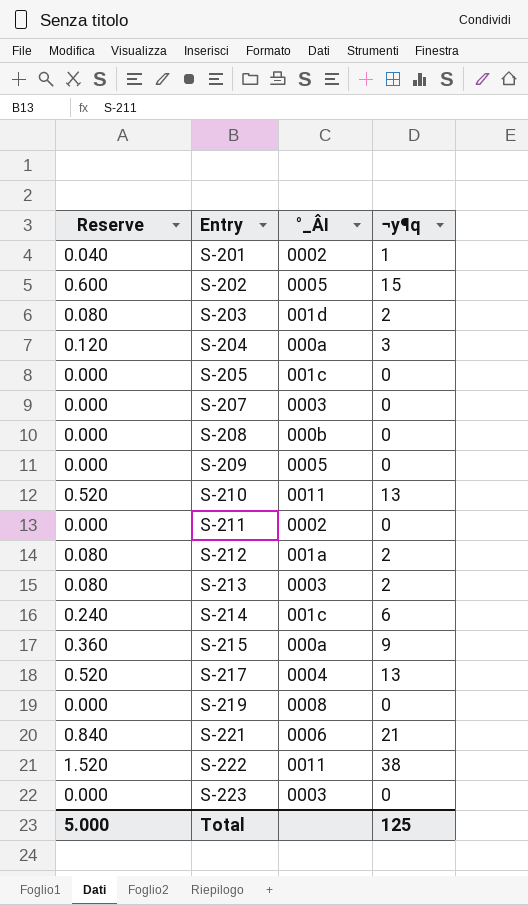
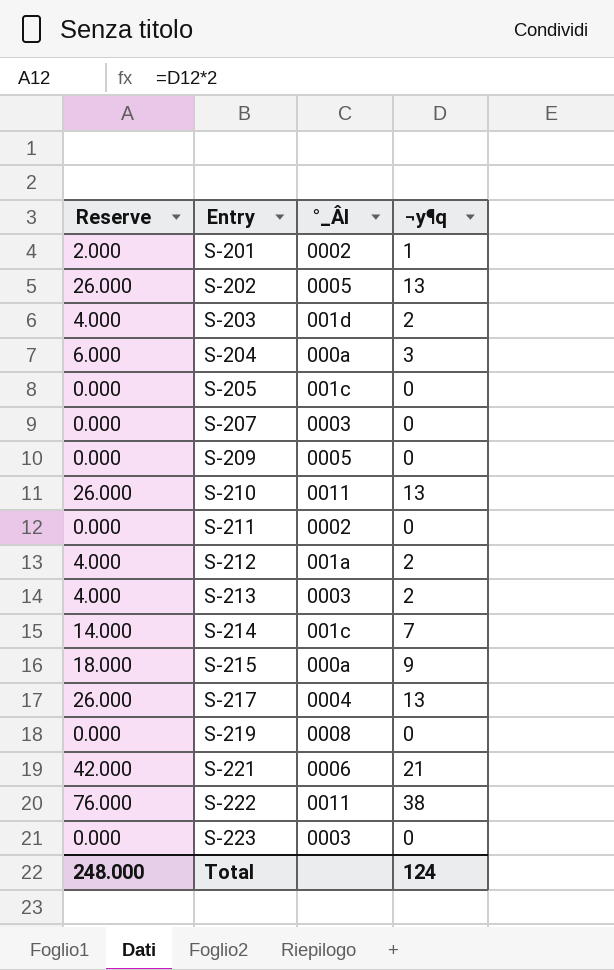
column Reserve | formula: [¬y¶q] * 0.04 -> [¬y¶q] * 2
row S-208: 0.000 | 000b | 0 -> none
S-202 | ¬y¶q: 15 -> 13
S-214 | ¬y¶q: 6 -> 7
Total | Reserve: 5.000 -> 248.000
Total | ¬y¶q: 125 -> 124

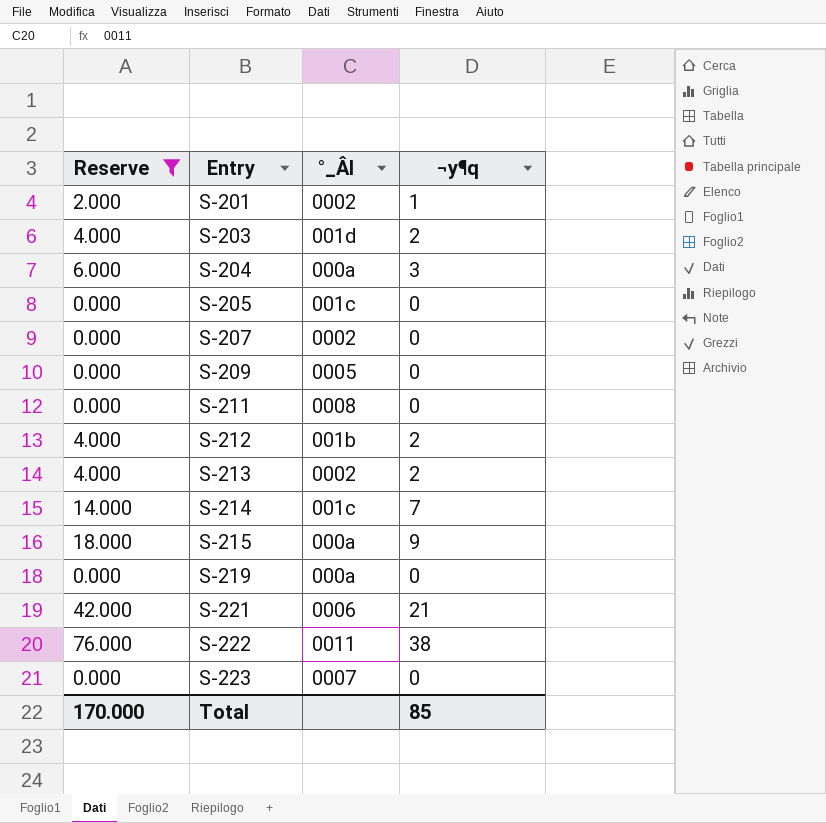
filter: none -> Reserve != 26.000
S-207 | °_ÂI: 0003 -> 0002
S-211 | °_ÂI: 0002 -> 0008
S-212 | °_ÂI: 001a -> 001b
S-213 | °_ÂI: 0003 -> 0002
S-219 | °_ÂI: 0008 -> 000a
S-223 | °_ÂI: 0003 -> 0007
Total | Reserve: 248.000 -> 170.000
Total | ¬y¶q: 124 -> 85

